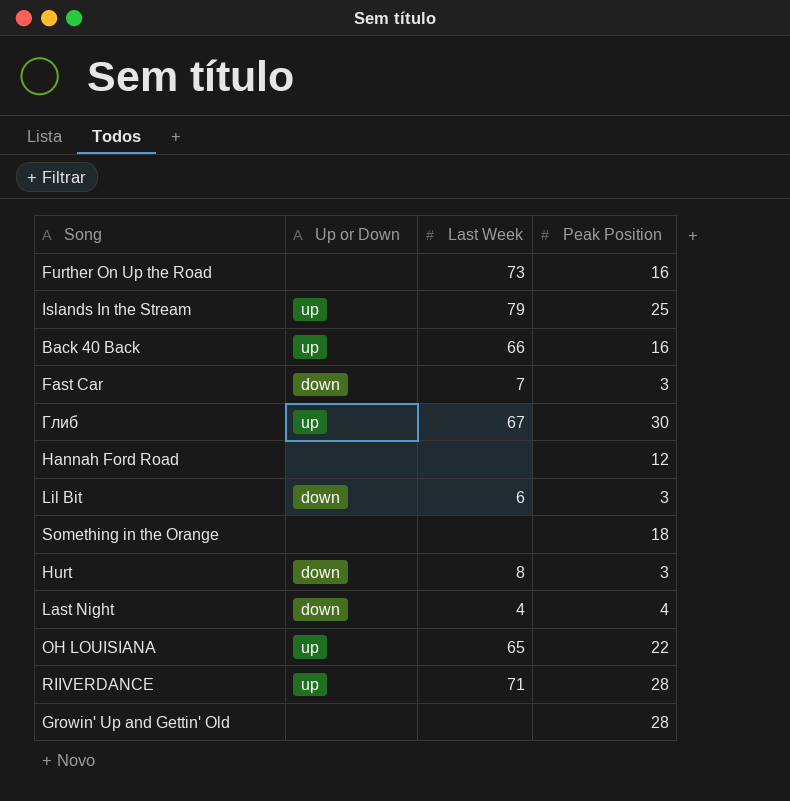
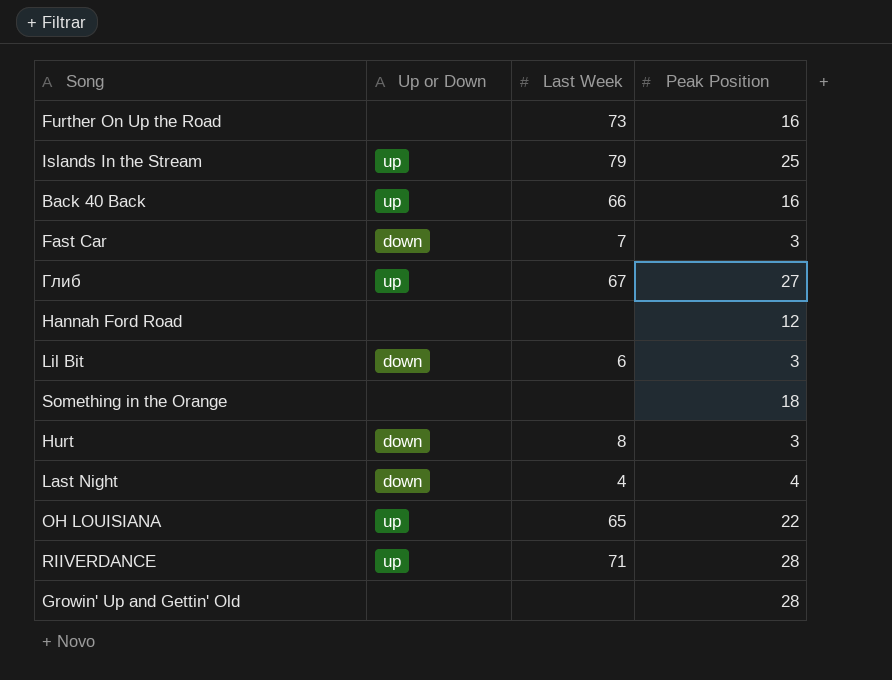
Глиб | Peak Position: 30 -> 27

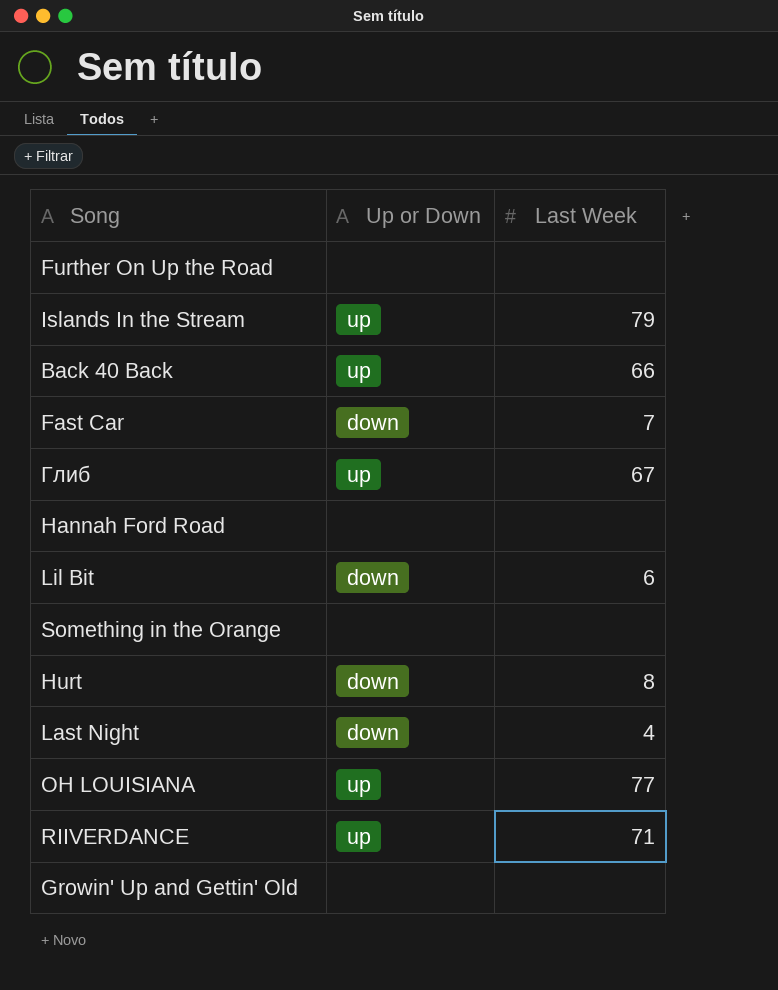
column Peak Position | position: 4 -> none
Further On Up the Road | Last Week: 73 -> none
OH LOUISIANA | Last Week: 65 -> 77

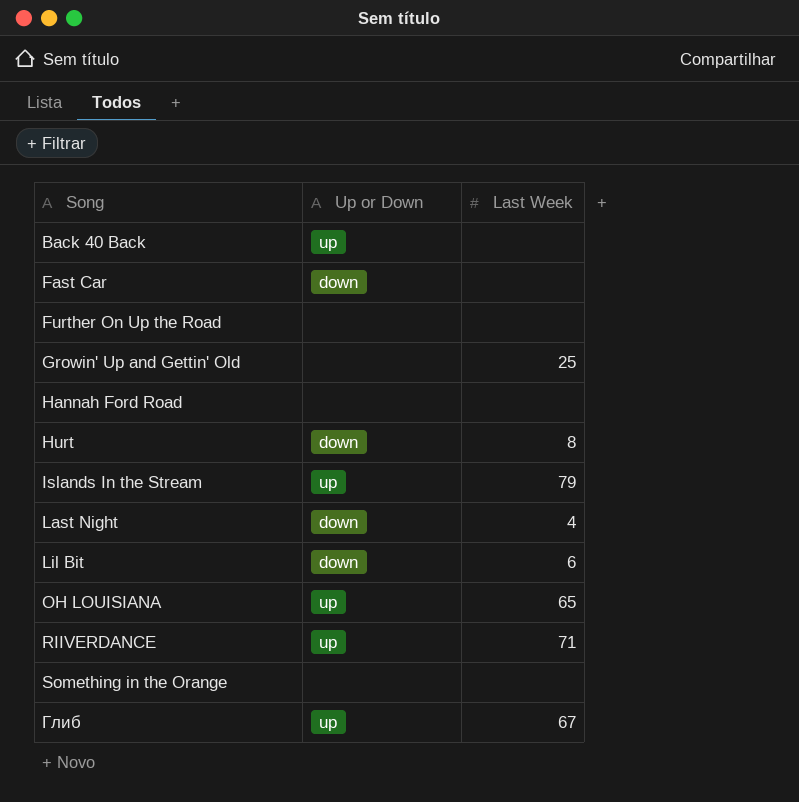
row order: none -> Song ascending
Back 40 Back | Last Week: 66 -> none
Fast Car | Last Week: 7 -> none
Growin' Up and Gettin' Old | Last Week: none -> 25
OH LOUISIANA | Last Week: 77 -> 65

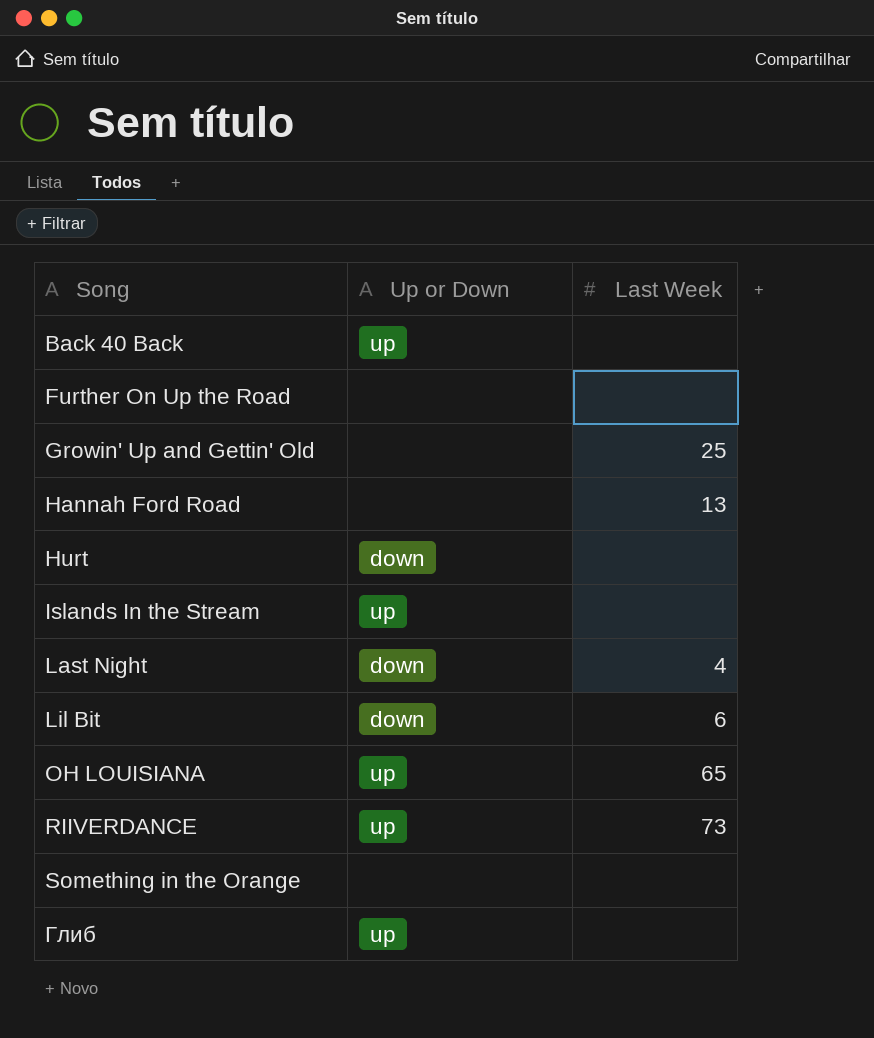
row Fast Car: down | none -> none
Hannah Ford Road | Last Week: none -> 13
Hurt | Last Week: 8 -> none
Islands In the Stream | Last Week: 79 -> none
RIIVERDANCE | Last Week: 71 -> 73
Глиб | Last Week: 67 -> none

